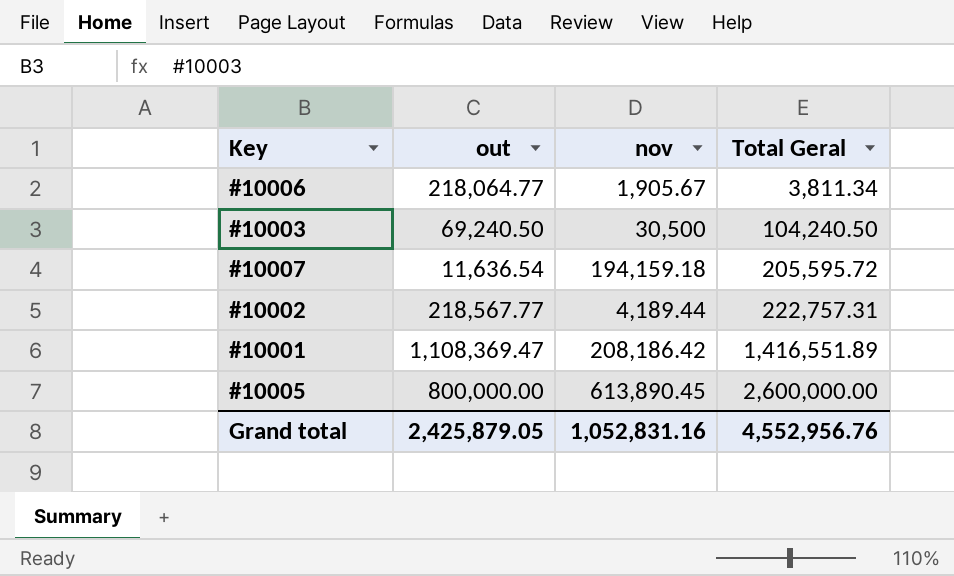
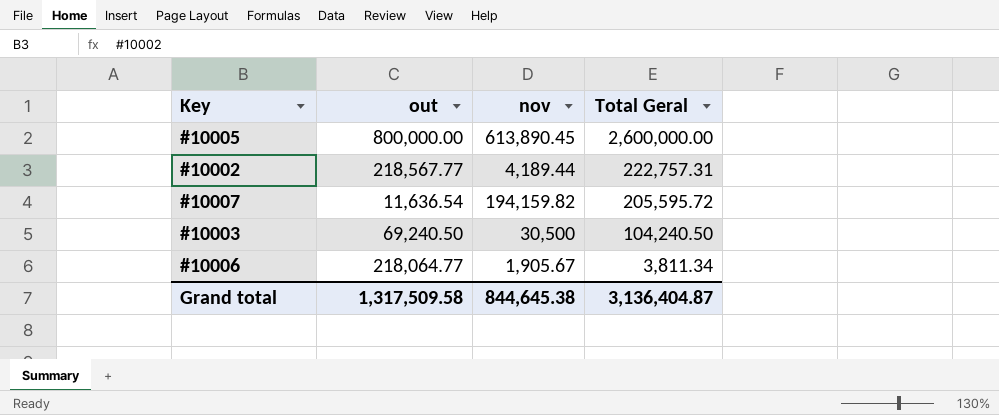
row order: Total Geral ascending -> Total Geral descending
row #10001: 1,108,369.47 | 208,186.42 | 1,416,551.89 -> none
#10007 | nov: 194,159.18 -> 194,159.82
Grand total | out: 2,425,879.05 -> 1,317,509.58
Grand total | nov: 1,052,831.16 -> 844,645.38
Grand total | Total Geral: 4,552,956.76 -> 3,136,404.87

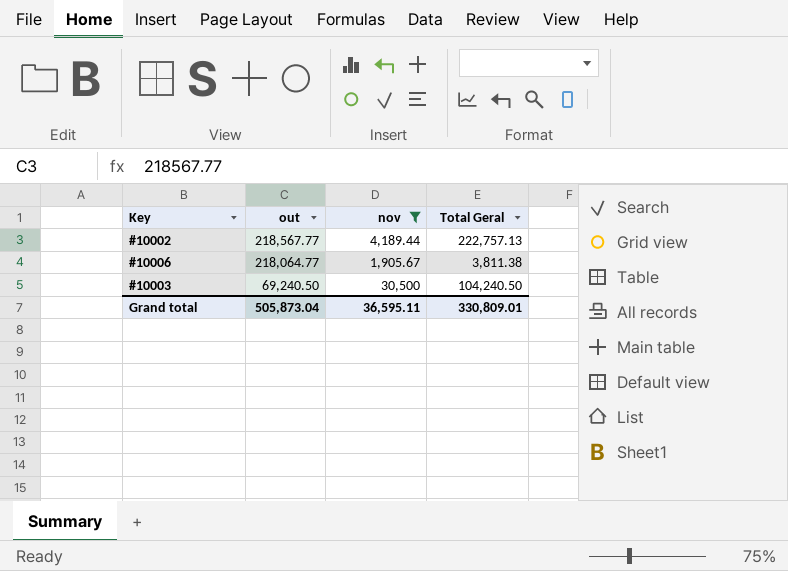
filter: none -> nov <= 30,500
row order: Total Geral descending -> out descending
#10002 | Total Geral: 222,757.31 -> 222,757.13
#10006 | Total Geral: 3,811.34 -> 3,811.38
Grand total | out: 1,317,509.58 -> 505,873.04
Grand total | nov: 844,645.38 -> 36,595.11
Grand total | Total Geral: 3,136,404.87 -> 330,809.01

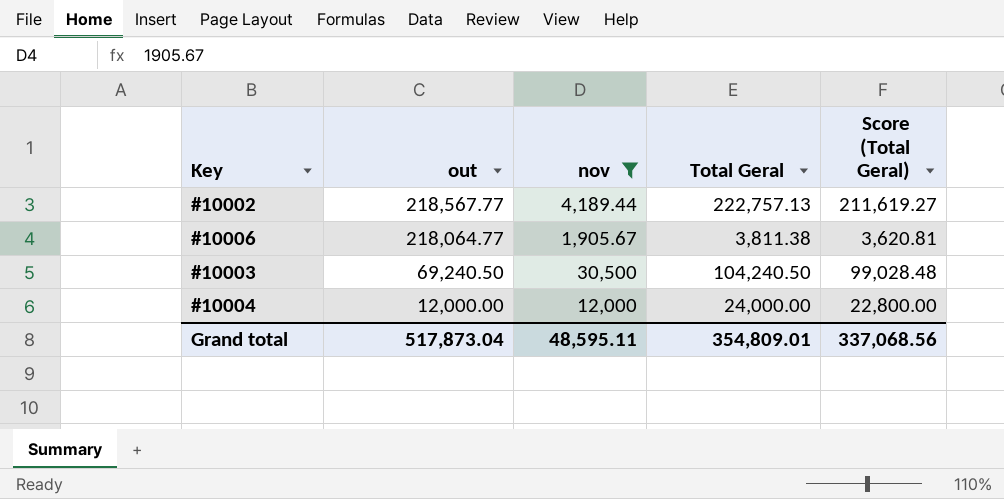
column Score (Total Geral) | formula: none -> [Total Geral] * 0.95
row #10004: none -> 12,000.00 | 12,000 | 24,000.00 | 22,800.00
Grand total | out: 505,873.04 -> 517,873.04
Grand total | nov: 36,595.11 -> 48,595.11
Grand total | Total Geral: 330,809.01 -> 354,809.01

